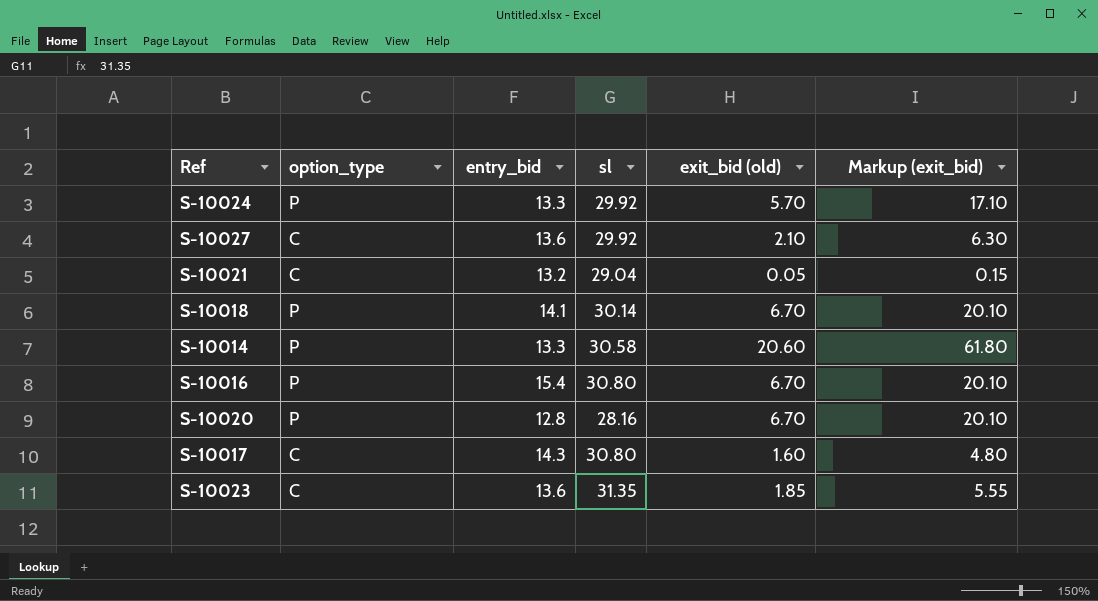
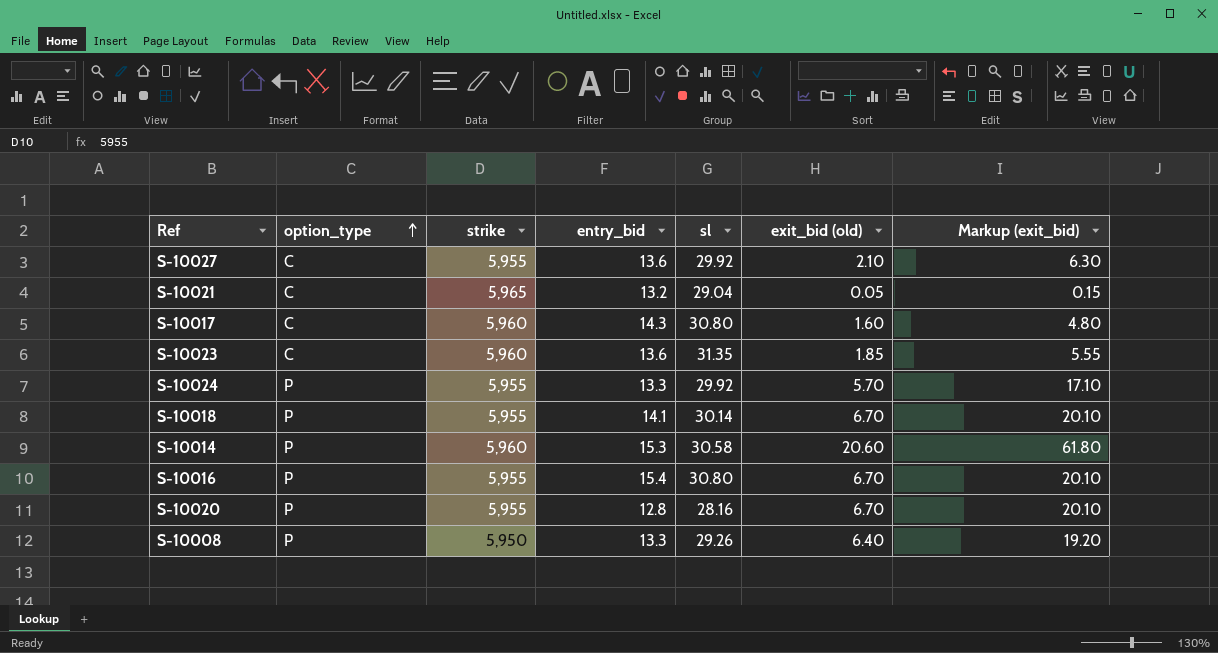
row order: none -> option_type ascending
column strike | position: none -> 3
S-10014 | entry_bid: 13.3 -> 15.3
row S-10008: none -> P | 5,950 | 13.3 | 29.26 | 6.40 | 19.20

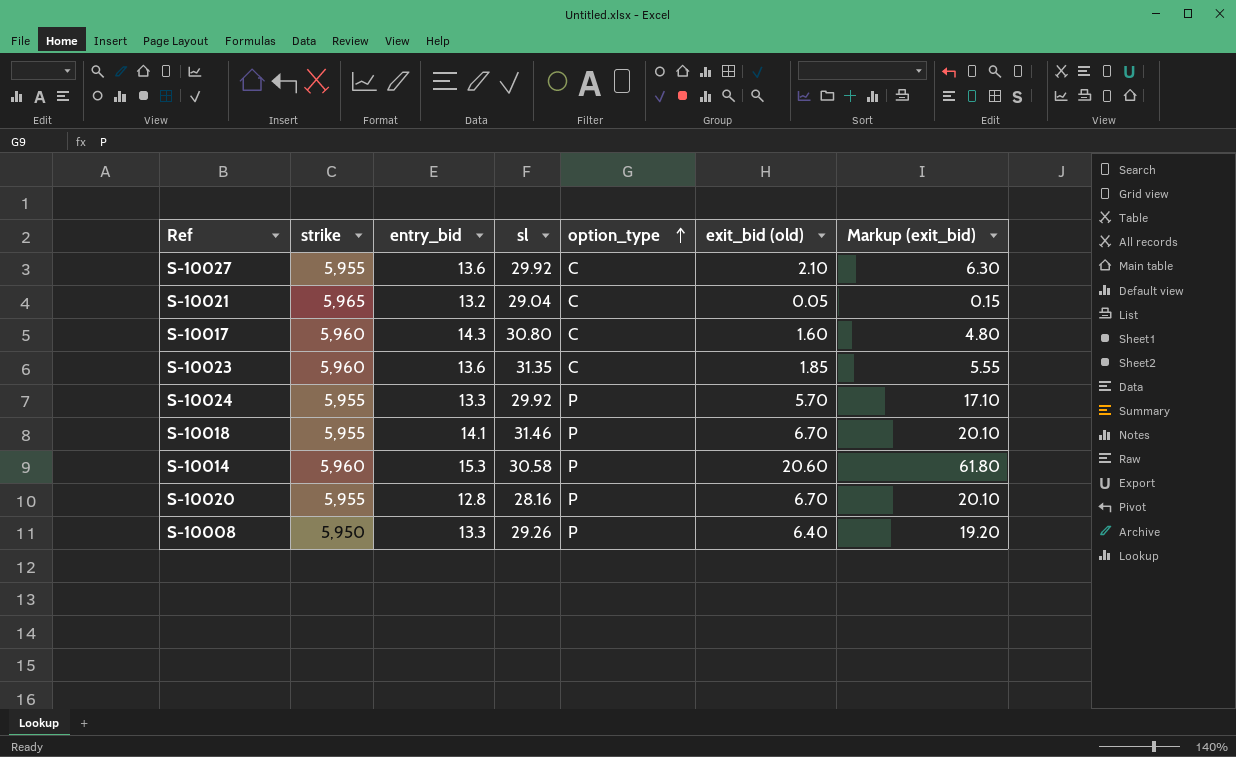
column option_type | position: 2 -> 5
row S-10016: P | 5,955 | 15.4 | 30.80 | 6.70 | 20.10 -> none
S-10018 | sl: 30.14 -> 31.46

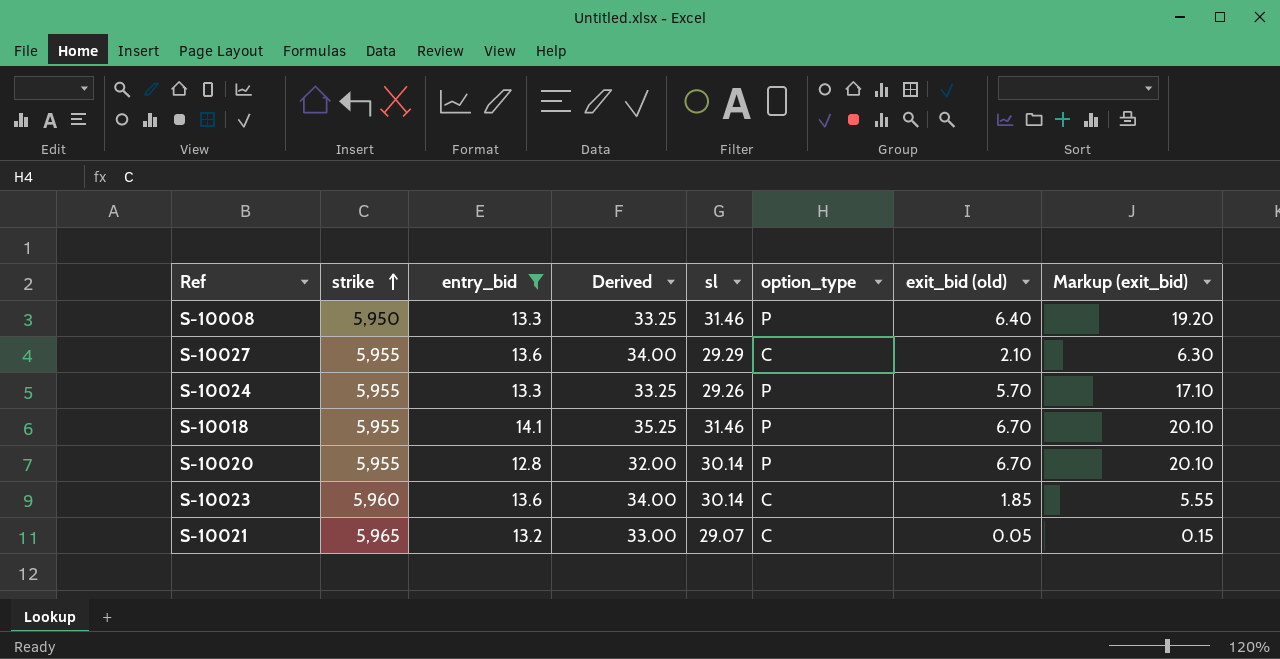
filter: none -> entry_bid <= 14.1
row order: option_type ascending -> strike ascending
column Derived | formula: none -> [entry_bid] * 2.5
S-10008 | sl: 29.26 -> 31.46
S-10027 | sl: 29.92 -> 29.29
S-10024 | sl: 29.92 -> 29.26
S-10020 | sl: 28.16 -> 30.14
S-10023 | sl: 31.35 -> 30.14
S-10021 | sl: 29.04 -> 29.07

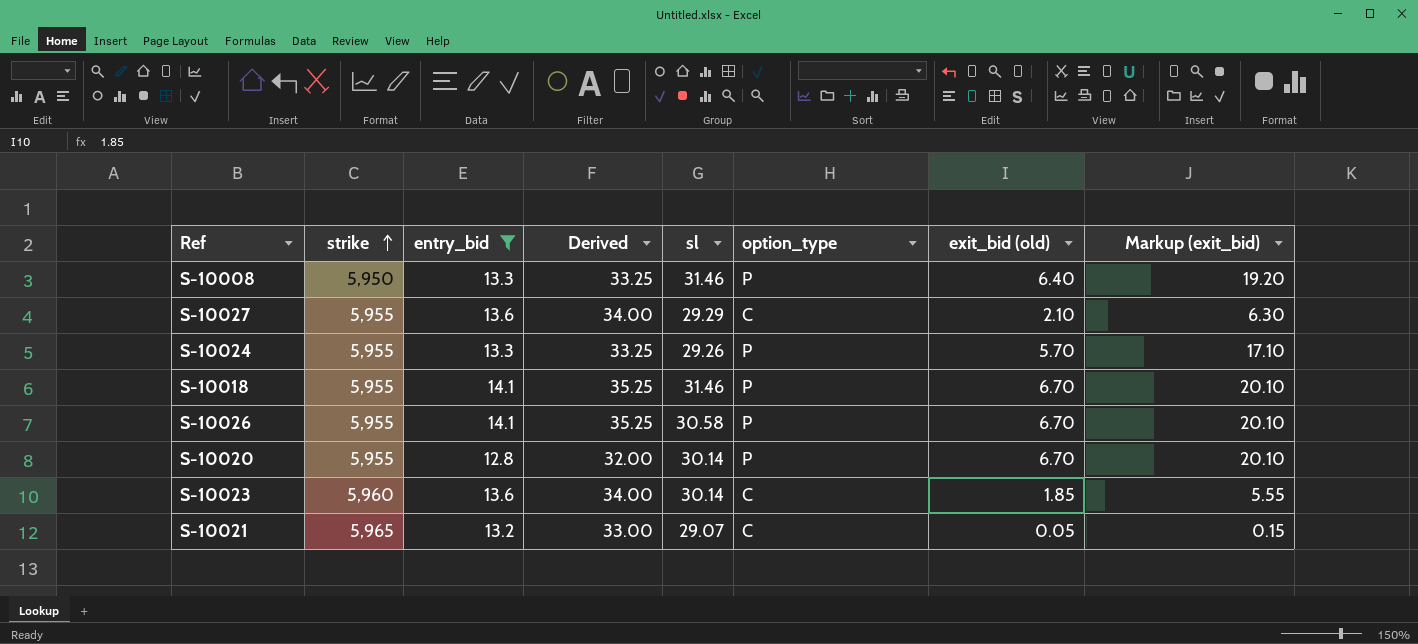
row S-10026: none -> 5,955 | 14.1 | 35.25 | 30.58 | P | 6.70 | 20.10

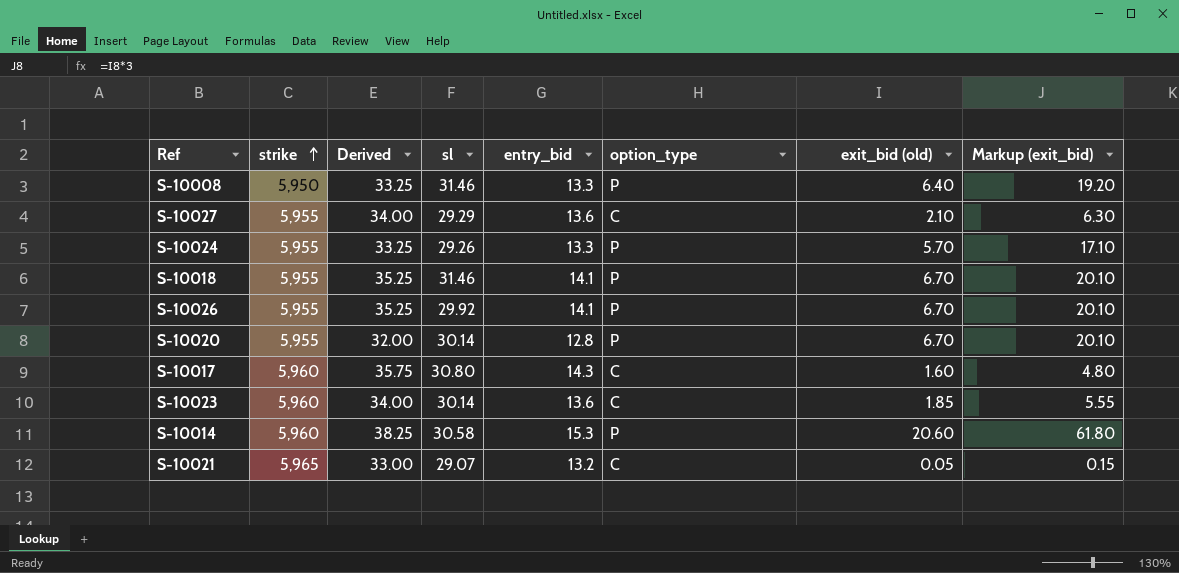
filter: entry_bid <= 14.1 -> none
column entry_bid | position: 3 -> 5
S-10026 | sl: 30.58 -> 29.92

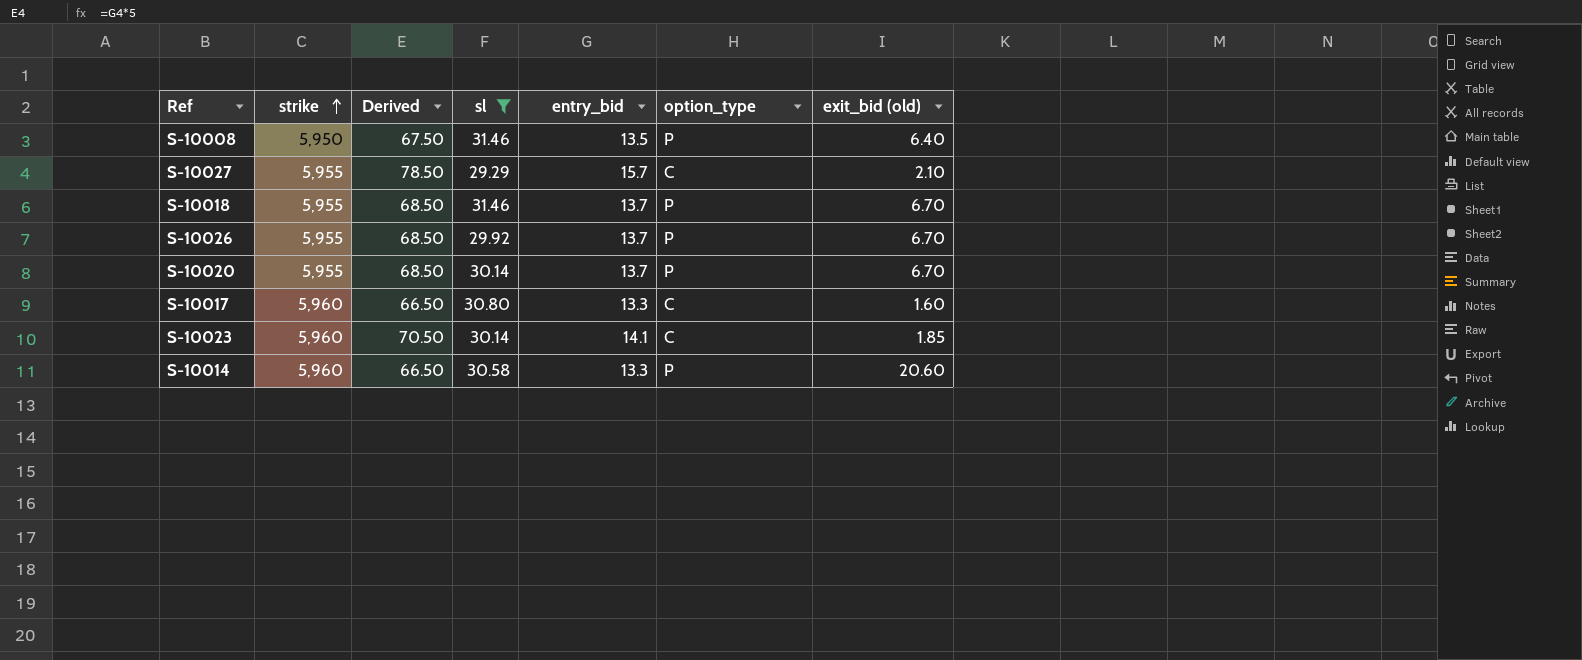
filter: none -> sl >= 29.29
column Markup (exit_bid) | formula: [exit_bid (old)] * 3 -> none
column Derived | formula: [entry_bid] * 2.5 -> [entry_bid] * 5
S-10008 | entry_bid: 13.3 -> 13.5
S-10027 | entry_bid: 13.6 -> 15.7
S-10018 | entry_bid: 14.1 -> 13.7
S-10026 | entry_bid: 14.1 -> 13.7
S-10020 | entry_bid: 12.8 -> 13.7
S-10017 | entry_bid: 14.3 -> 13.3
S-10023 | entry_bid: 13.6 -> 14.1
S-10014 | entry_bid: 15.3 -> 13.3

